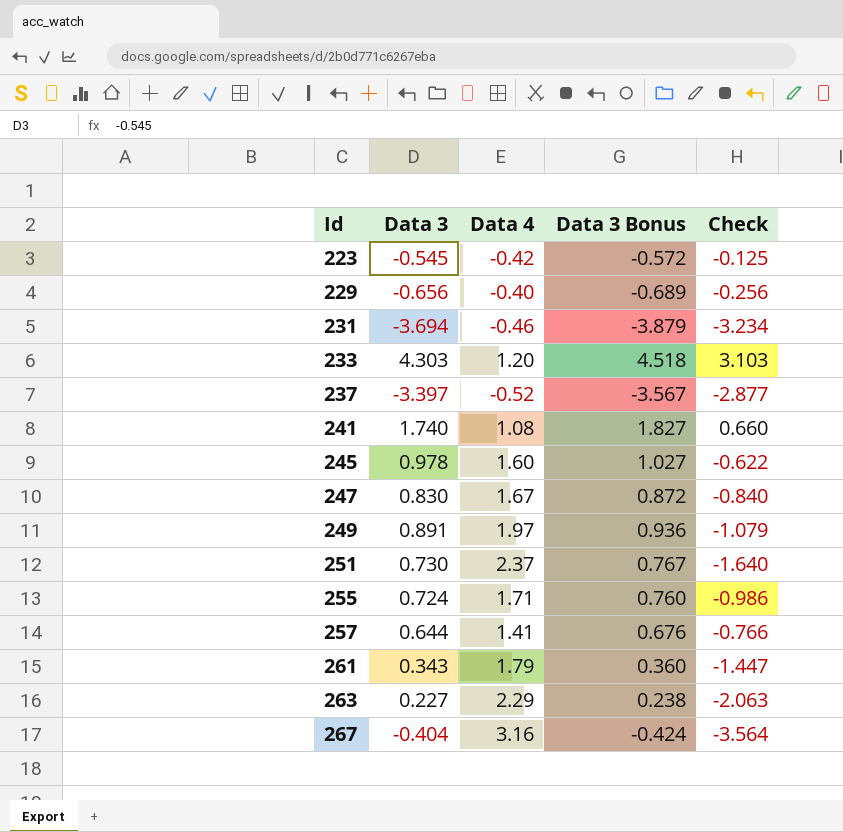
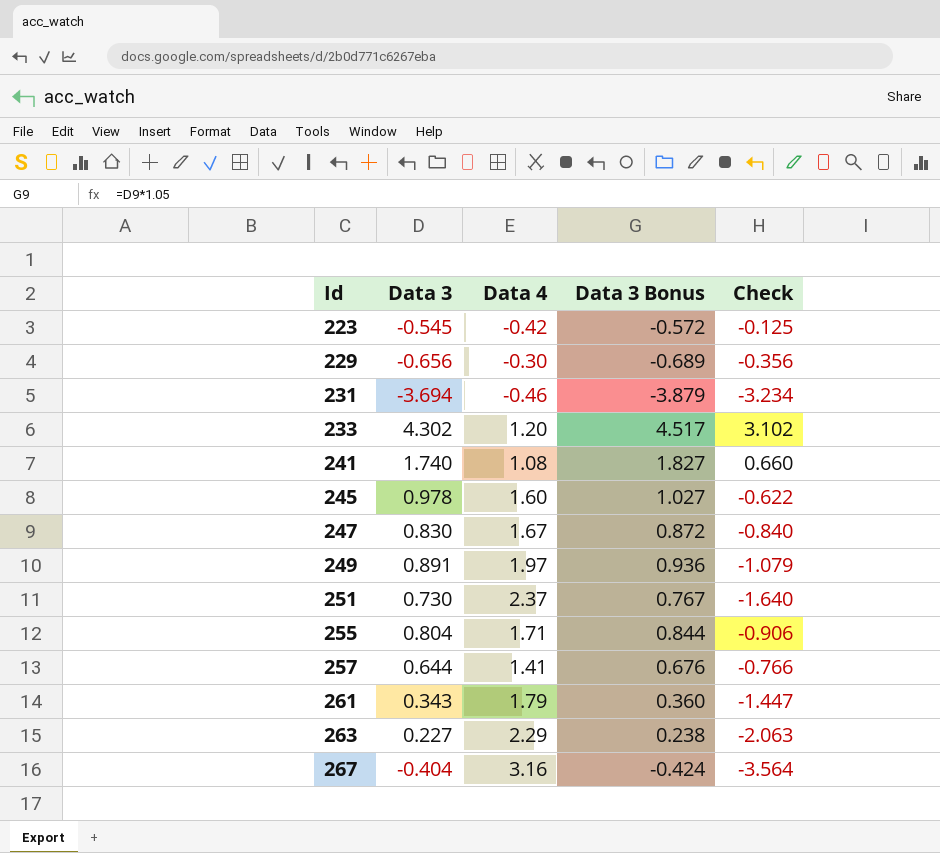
row 237: -3.397 | -0.52 | -3.567 | -2.877 -> none
229 | Data 4: -0.40 -> -0.30
229 | Check: -0.256 -> -0.356
233 | Data 3: 4.303 -> 4.302
233 | Data 3 Bonus: 4.518 -> 4.517
233 | Check: 3.103 -> 3.102
255 | Data 3: 0.724 -> 0.804
255 | Data 3 Bonus: 0.760 -> 0.844
255 | Check: -0.986 -> -0.906

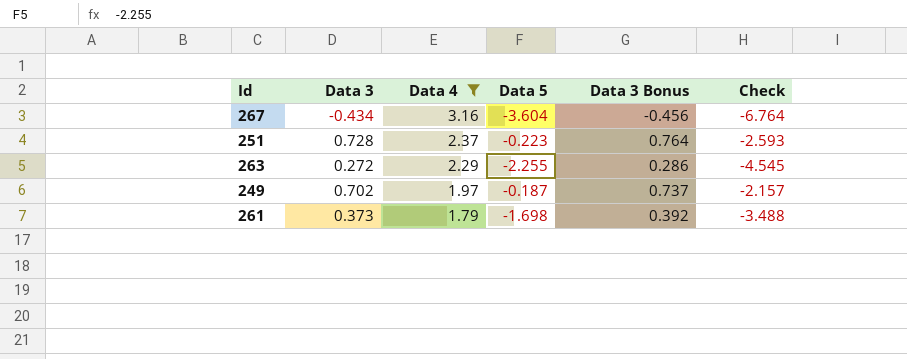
filter: none -> Data 4 >= 1.79
row order: Id ascending -> Data 4 descending
column Data 5 | position: none -> 4
column Check | formula: [Data 3] - [Data 4] -> [Data 5] - [Data 4]
267 | Data 3: -0.404 -> -0.434
267 | Data 3 Bonus: -0.424 -> -0.456
251 | Data 3: 0.730 -> 0.728
251 | Data 3 Bonus: 0.767 -> 0.764
263 | Data 3: 0.227 -> 0.272
263 | Data 3 Bonus: 0.238 -> 0.286
249 | Data 3: 0.891 -> 0.702
249 | Data 3 Bonus: 0.936 -> 0.737
261 | Data 3: 0.343 -> 0.373
261 | Data 3 Bonus: 0.360 -> 0.392

